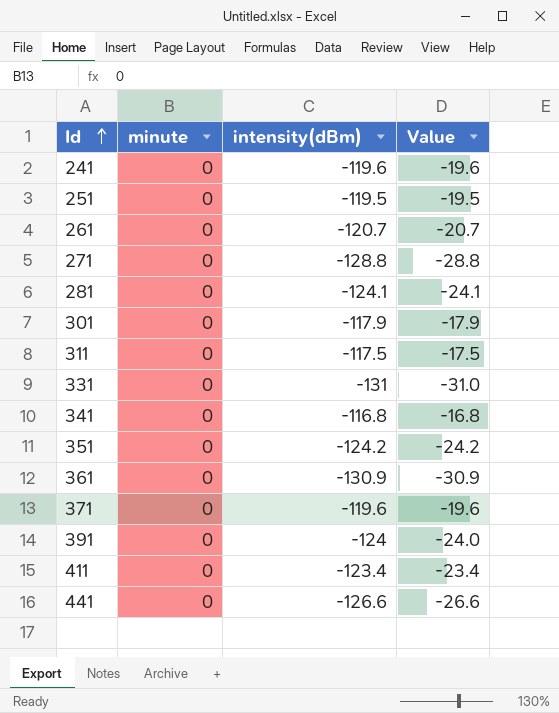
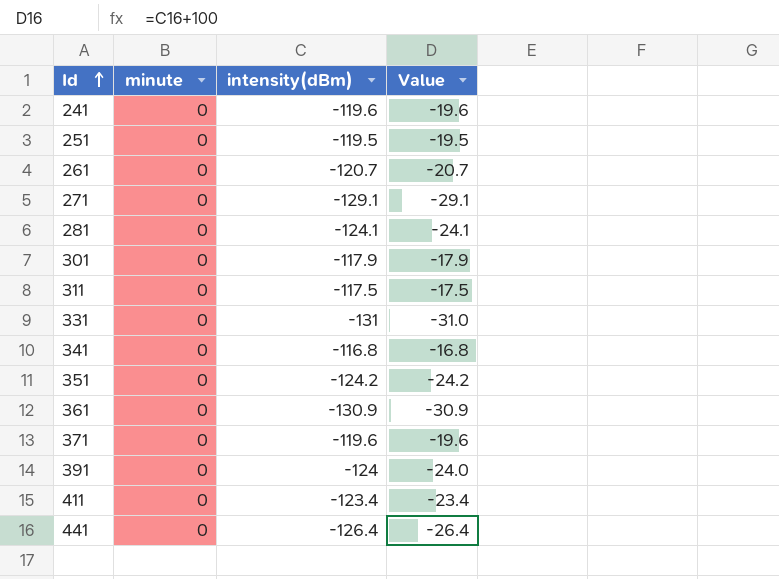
271 | intensity(dBm): -128.8 -> -129.1
271 | Value: -28.8 -> -29.1
441 | intensity(dBm): -126.6 -> -126.4
441 | Value: -26.6 -> -26.4

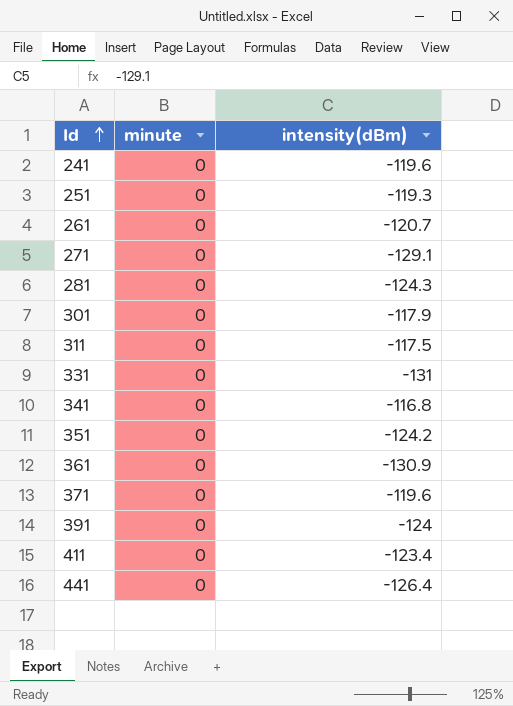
column Value | formula: [intensity(dBm)] + 100 -> none
251 | intensity(dBm): -119.5 -> -119.3
281 | intensity(dBm): -124.1 -> -124.3

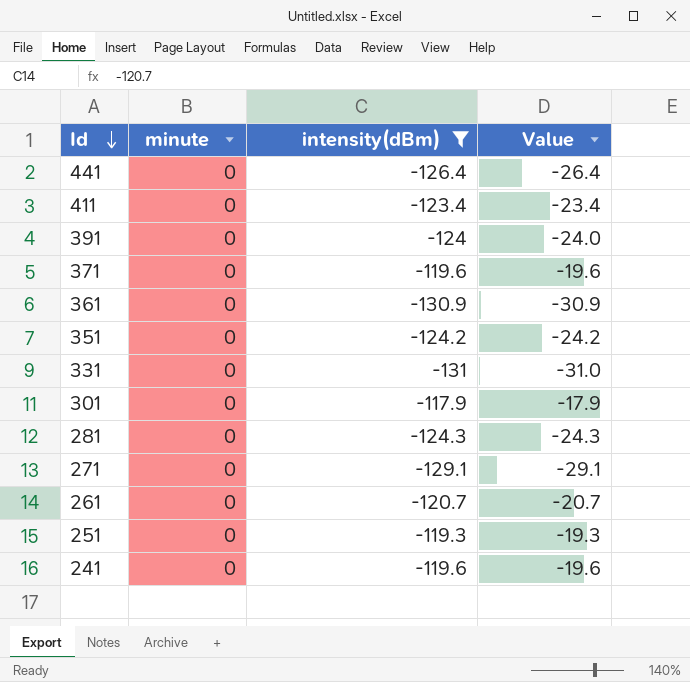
filter: none -> intensity(dBm) <= -117.9
row order: Id ascending -> Id descending
column Value | formula: none -> [intensity(dBm)] + 100

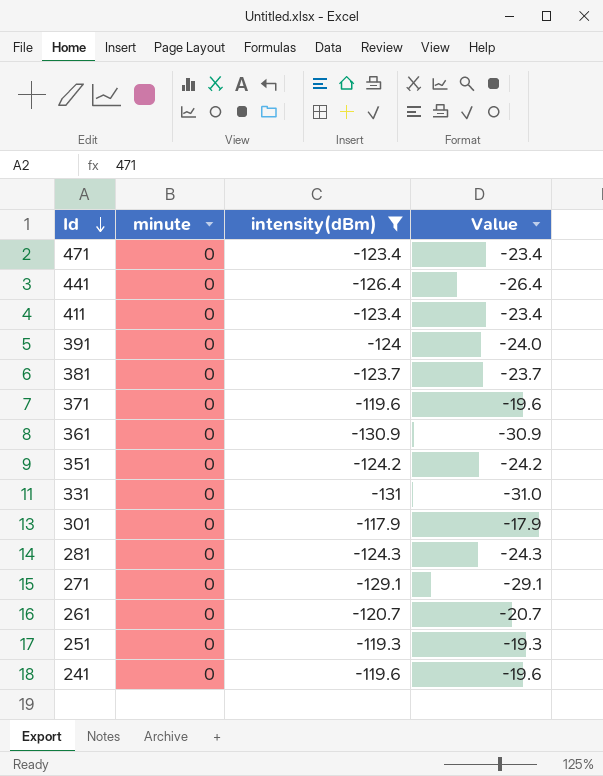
row 471: none -> 0 | -123.4 | -23.4
row 381: none -> 0 | -123.7 | -23.7

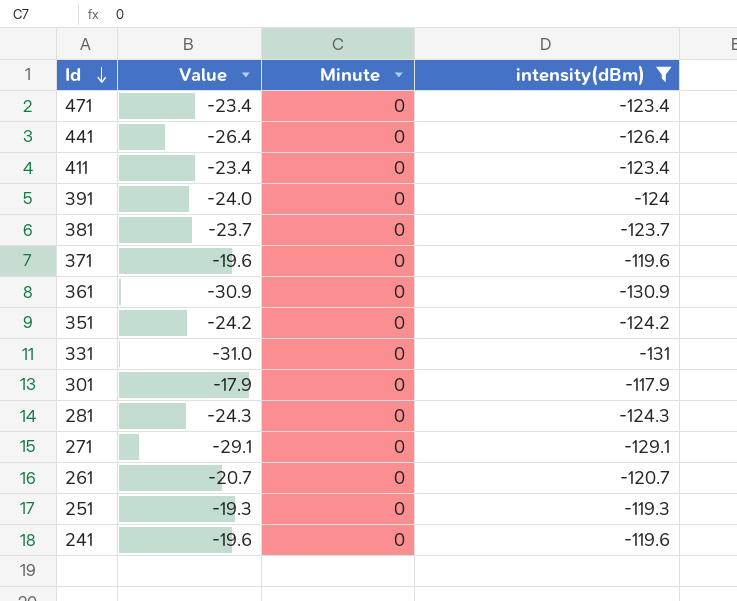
column Value | position: 4 -> 2
column name: minute -> Minute

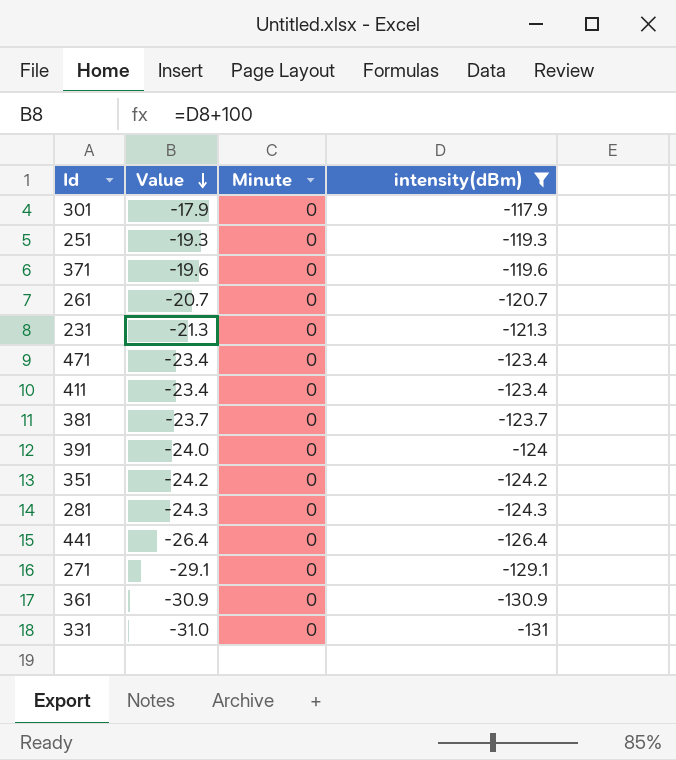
row order: Id descending -> Value descending
row 241: -19.6 | 0 | -119.6 -> none
row 231: none -> -21.3 | 0 | -121.3

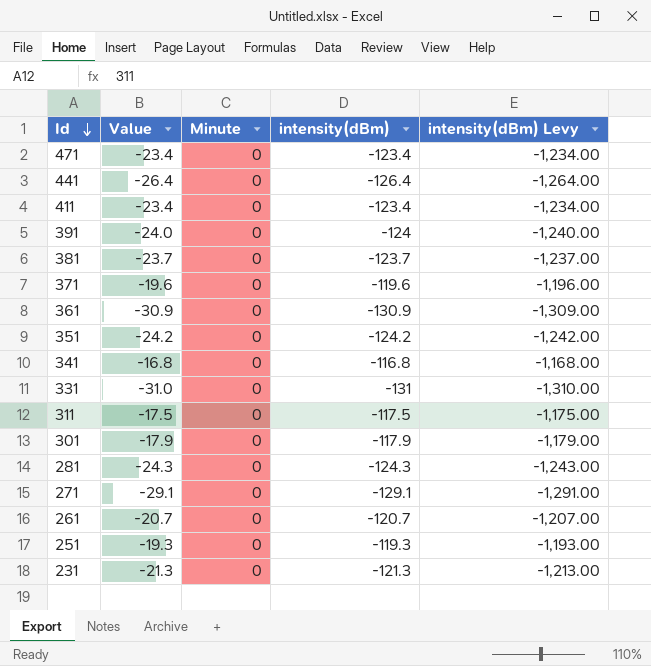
filter: intensity(dBm) <= -117.9 -> none
row order: Value descending -> Id descending
column intensity(dBm) Levy | formula: none -> [intensity(dBm)] * 10

